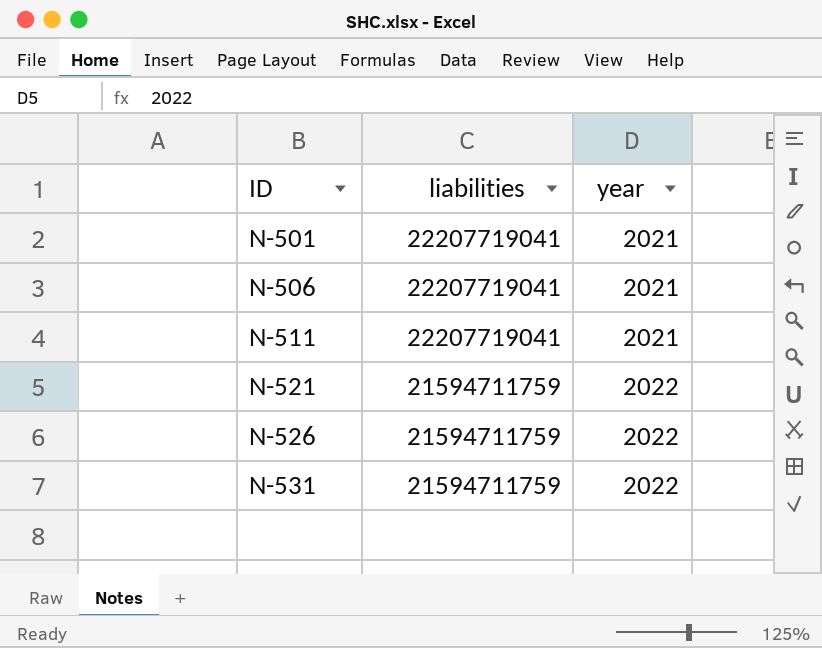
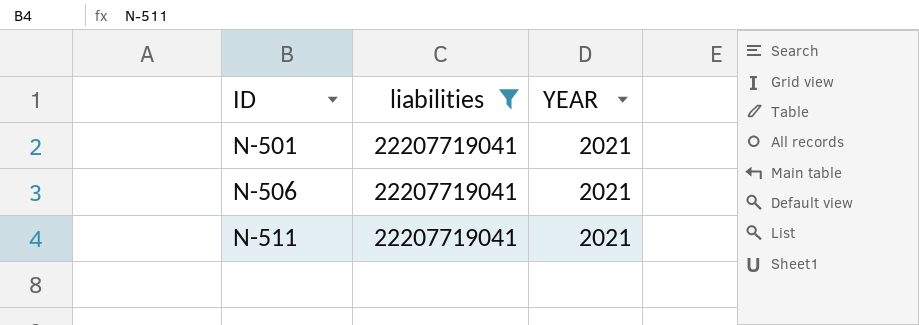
filter: none -> liabilities = 22207719041
column name: year -> YEAR

